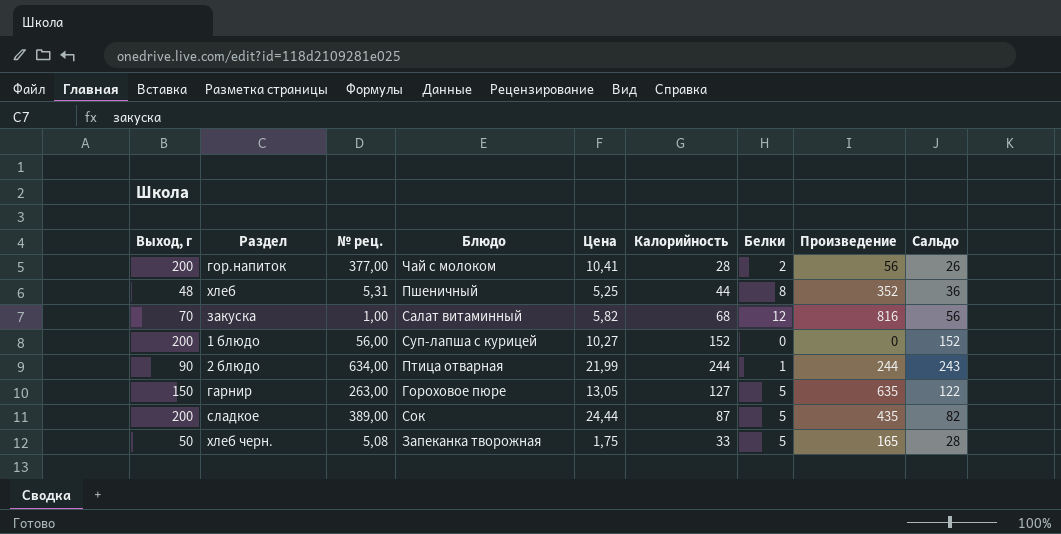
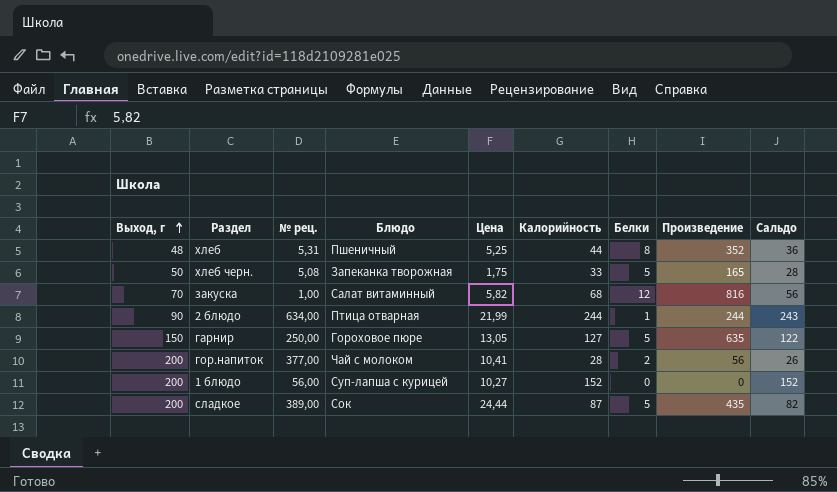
row order: none -> Выход, г ascending
гарнир | № рец.: 263,00 -> 250,00

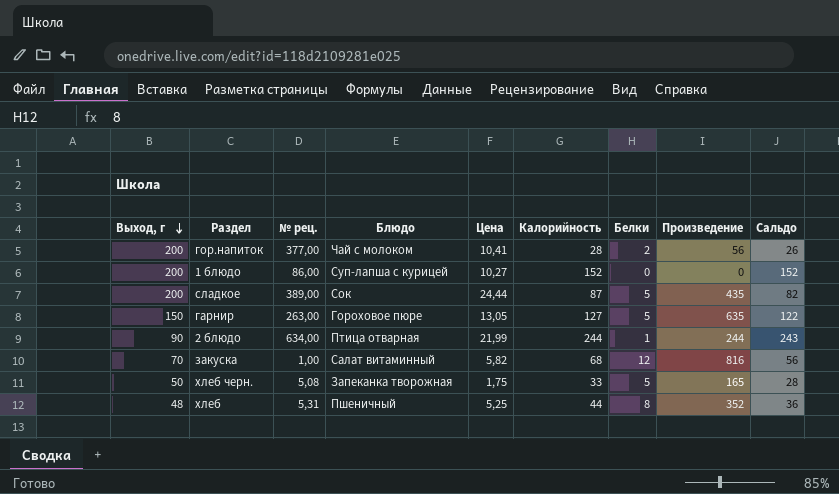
row order: Выход, г ascending -> Выход, г descending
1 блюдо | № рец.: 56,00 -> 86,00
гарнир | № рец.: 250,00 -> 263,00

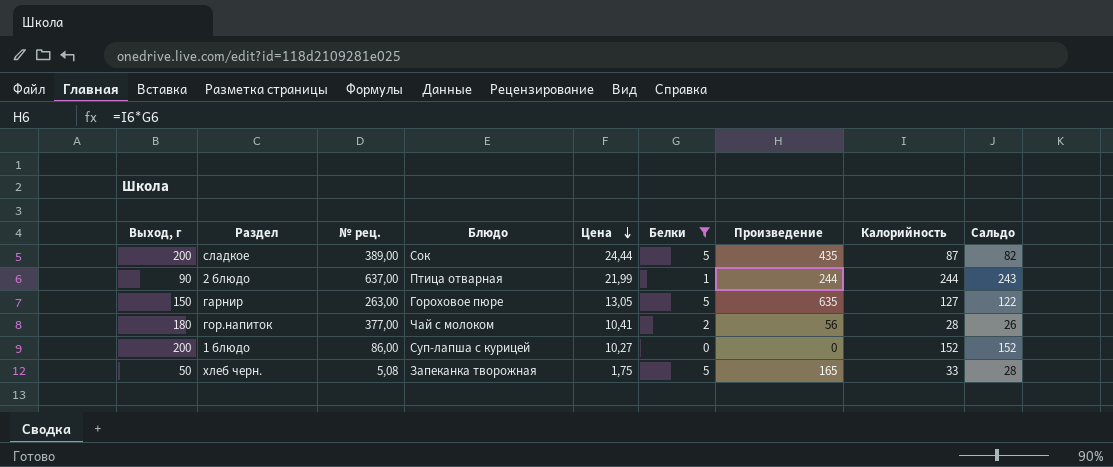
filter: none -> Белки <= 5
row order: Выход, г descending -> Цена descending
column Калорийность | position: 6 -> 8
2 блюдо | № рец.: 634,00 -> 637,00
гор.напиток | Выход, г: 200 -> 180

